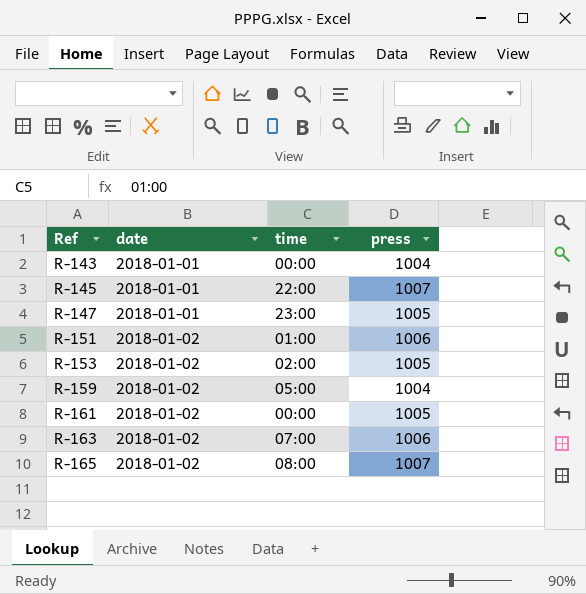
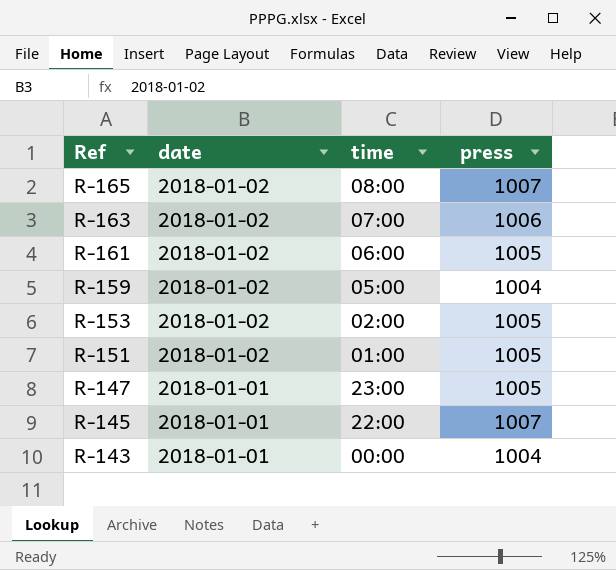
row order: Ref ascending -> Ref descending
R-161 | time: 00:00 -> 06:00
R-151 | press: 1006 -> 1005

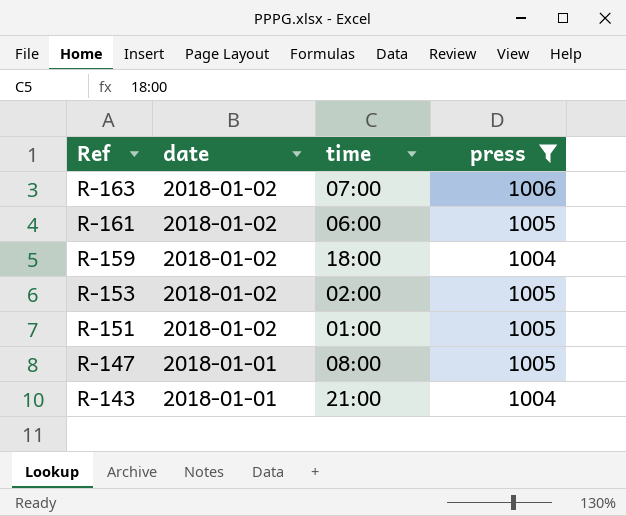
filter: none -> press != 1007
R-159 | time: 05:00 -> 18:00
R-147 | time: 23:00 -> 08:00
R-143 | time: 00:00 -> 21:00

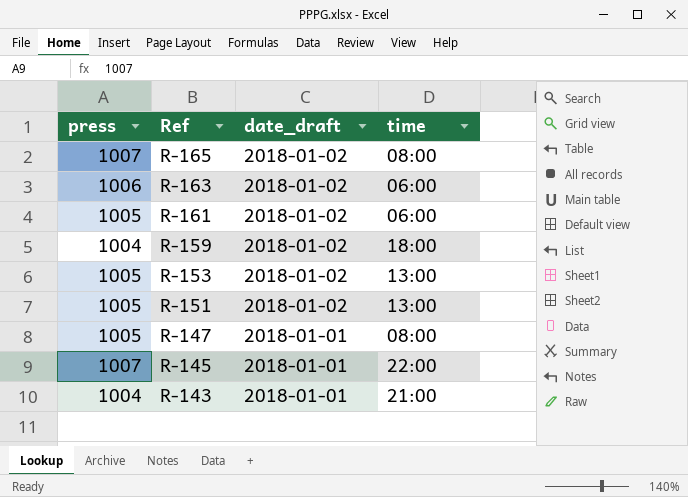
filter: press != 1007 -> none
column press | position: 4 -> 1
column name: date -> date_draft
R-163 | time: 07:00 -> 06:00
R-153 | time: 02:00 -> 13:00
R-151 | time: 01:00 -> 13:00

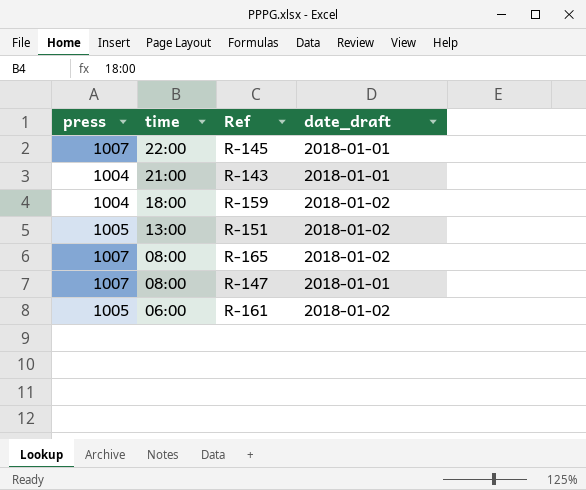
row order: Ref descending -> time descending
column time | position: 4 -> 2
row R-163: 1006 | 2018-01-02 | 06:00 -> none
row R-153: 1005 | 2018-01-02 | 13:00 -> none
R-147 | press: 1005 -> 1007

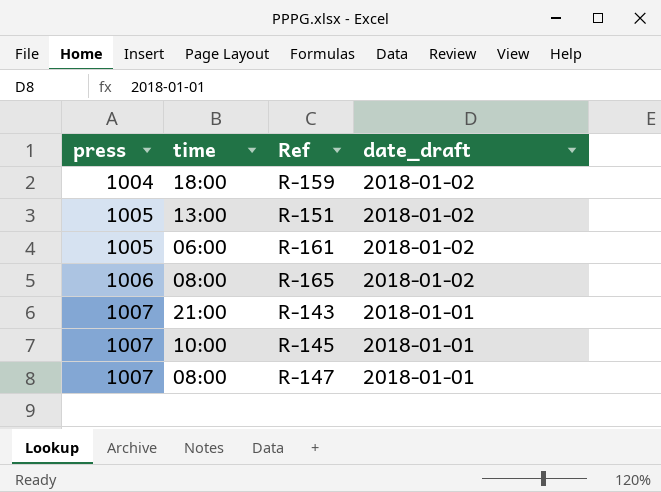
row order: time descending -> press ascending
R-165 | press: 1007 -> 1006
R-143 | press: 1004 -> 1007
R-145 | time: 22:00 -> 10:00

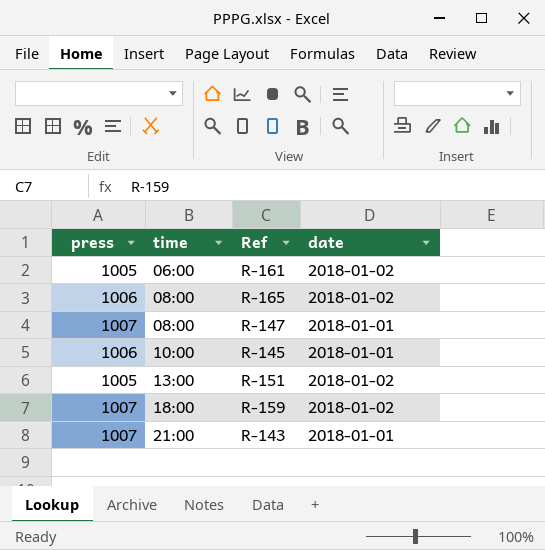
row order: press ascending -> time ascending
column name: date_draft -> date
R-145 | press: 1007 -> 1006
R-159 | press: 1004 -> 1007

